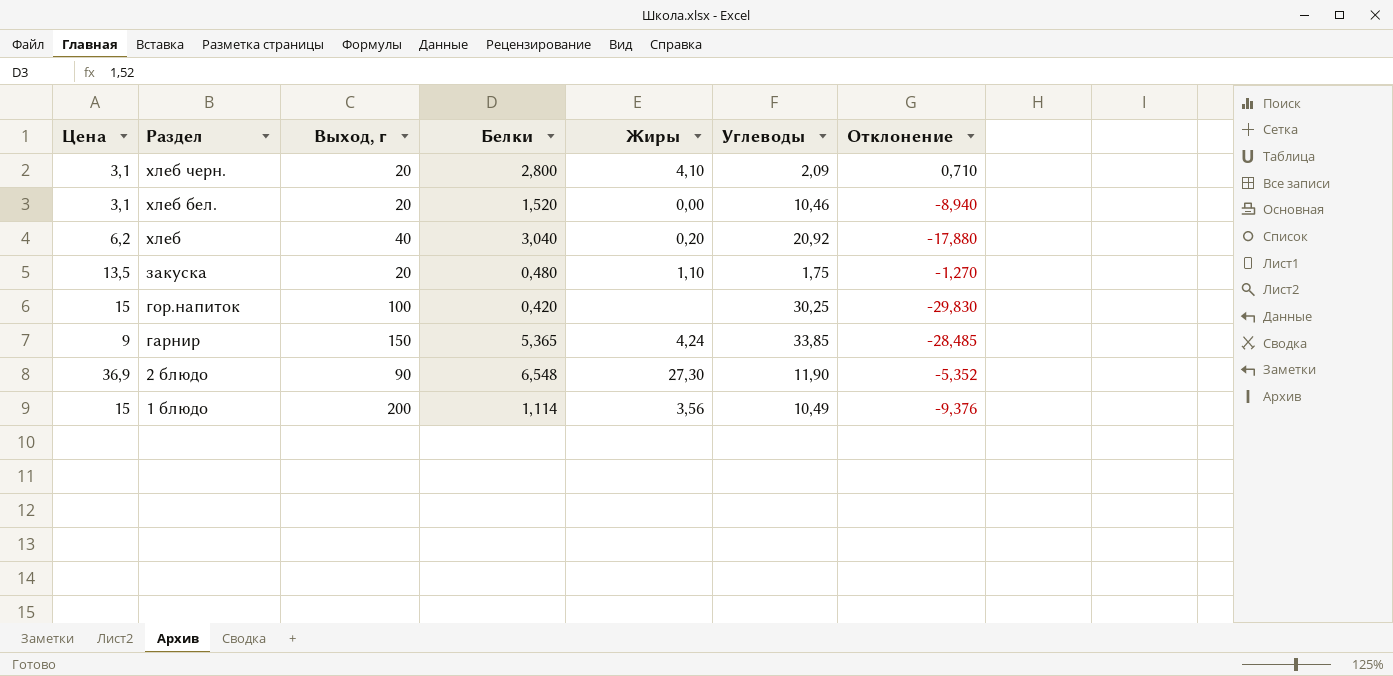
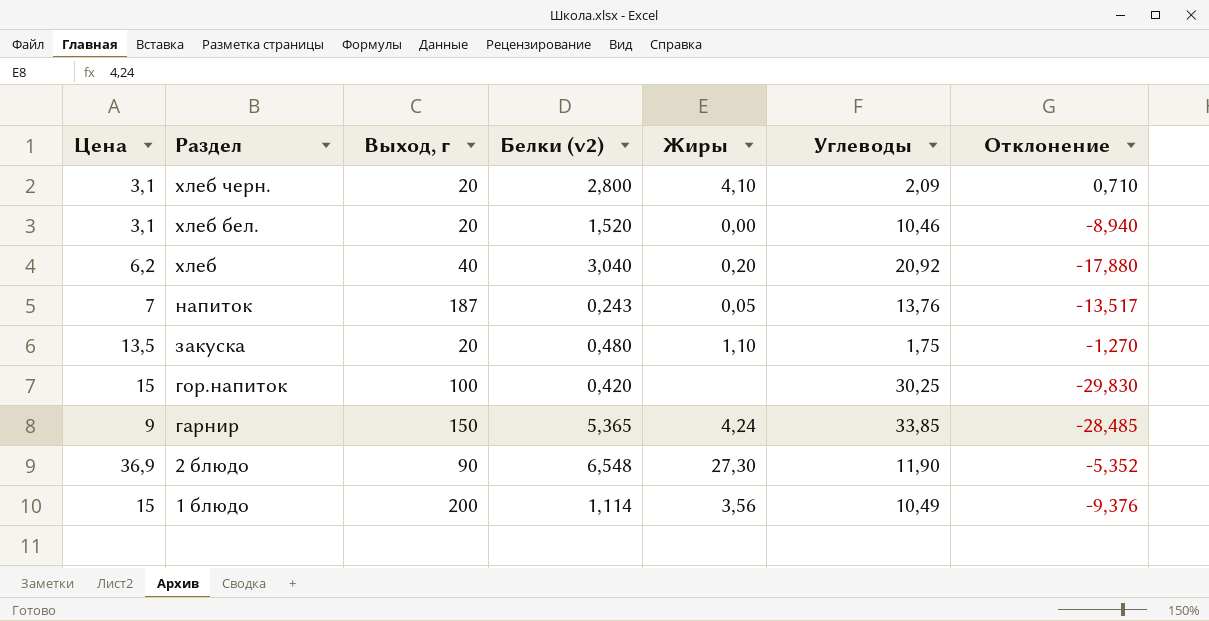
column name: Белки -> Белки (v2)
row напиток: none -> 7 | 187 | 0,243 | 0,05 | 13,76 | -13,517

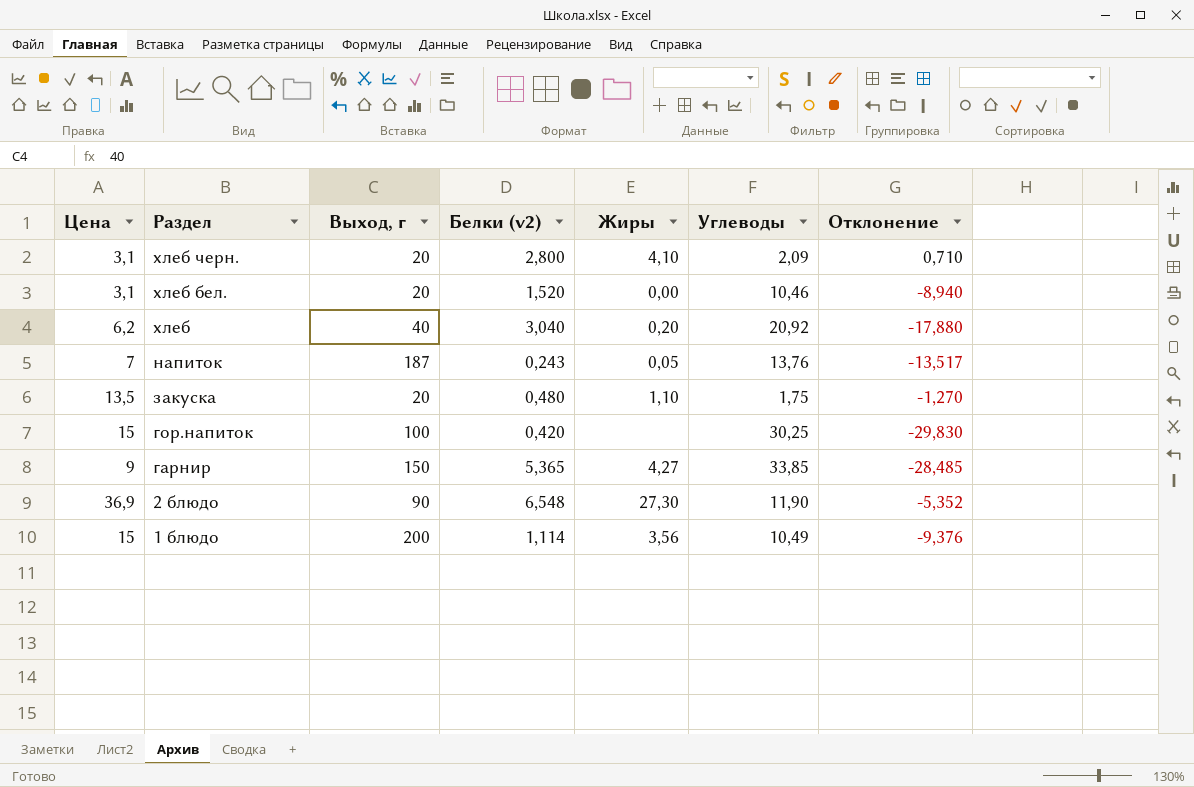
гарнир | Жиры: 4,24 -> 4,27

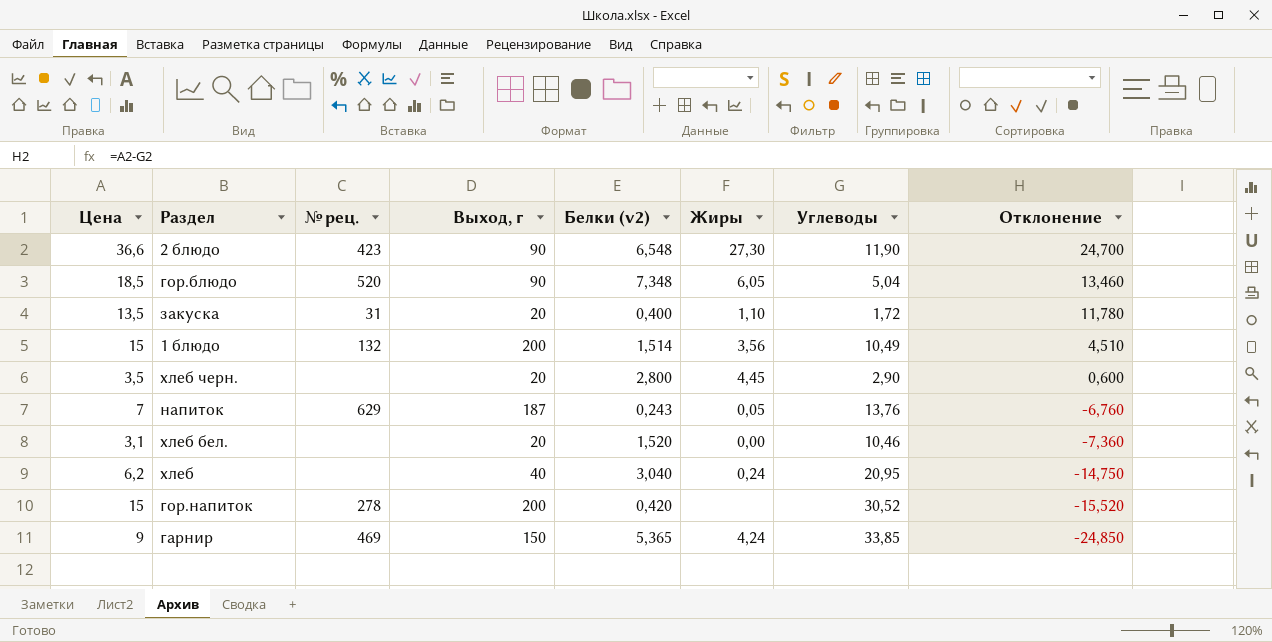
row order: Раздел descending -> Отклонение descending
column № рец. | position: none -> 3
column Отклонение | formula: [Белки (v2)] - [Углеводы] -> [Цена] - [Углеводы]
2 блюдо | Цена: 36,9 -> 36,6
row гор.блюдо: none -> 18,5 | 520 | 90 | 7,348 | 6,05 | 5,04 | 13,460
закуска | Белки (v2): 0,480 -> 0,400
закуска | Углеводы: 1,75 -> 1,72
1 блюдо | Белки (v2): 1,114 -> 1,514
хлеб черн. | Цена: 3,1 -> 3,5
хлеб черн. | Жиры: 4,10 -> 4,45
хлеб черн. | Углеводы: 2,09 -> 2,90
хлеб | Жиры: 0,20 -> 0,24
хлеб | Углеводы: 20,92 -> 20,95
гор.напиток | Выход, г: 100 -> 200
гор.напиток | Углеводы: 30,25 -> 30,52
гарнир | Жиры: 4,27 -> 4,24

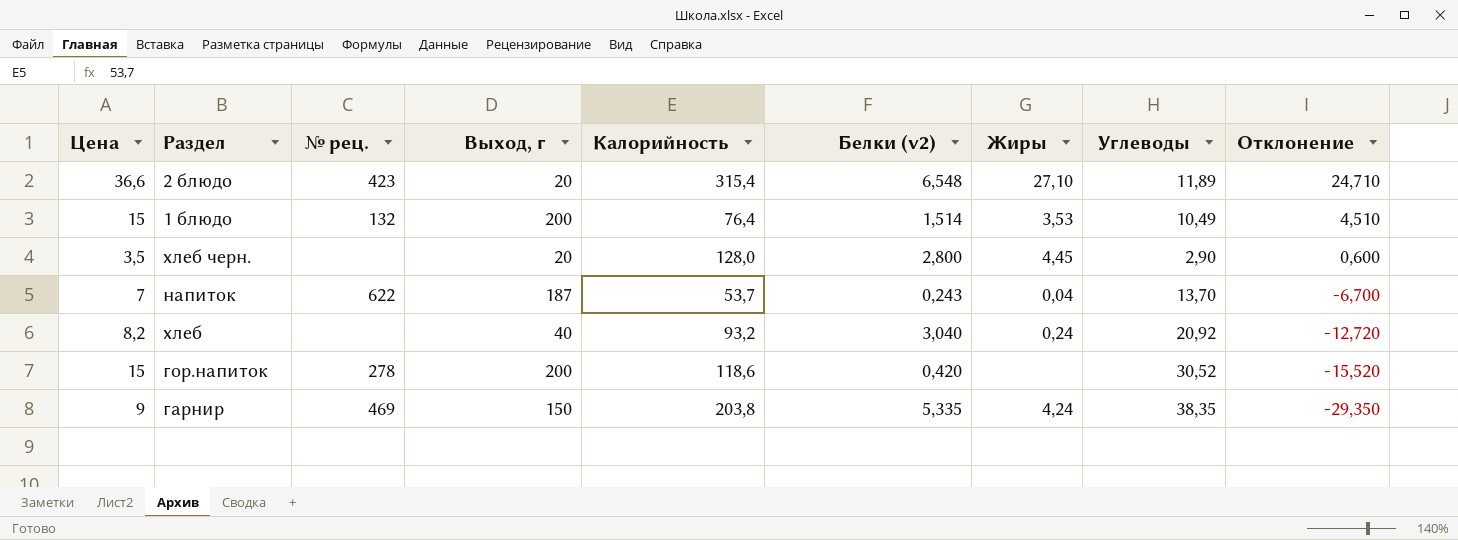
column Калорийность | position: none -> 5
row гор.блюдо: 18,5 | 520 | 90 | 7,348 | 6,05 | 5,04 | 13,460 -> none
row закуска: 13,5 | 31 | 20 | 0,400 | 1,10 | 1,72 | 11,780 -> none
row хлеб бел.: 3,1 | none | 20 | 1,520 | 0,00 | 10,46 | -7,360 -> none
2 блюдо | Выход, г: 90 -> 20
2 блюдо | Жиры: 27,30 -> 27,10
2 блюдо | Углеводы: 11,90 -> 11,89
2 блюдо | Отклонение: 24,700 -> 24,710
1 блюдо | Жиры: 3,56 -> 3,53
напиток | № рец.: 629 -> 622
напиток | Жиры: 0,05 -> 0,04
напиток | Углеводы: 13,76 -> 13,70
напиток | Отклонение: -6,760 -> -6,700
хлеб | Цена: 6,2 -> 8,2
хлеб | Углеводы: 20,95 -> 20,92
хлеб | Отклонение: -14,750 -> -12,720
гарнир | Белки (v2): 5,365 -> 5,335
гарнир | Углеводы: 33,85 -> 38,35
гарнир | Отклонение: -24,850 -> -29,350

